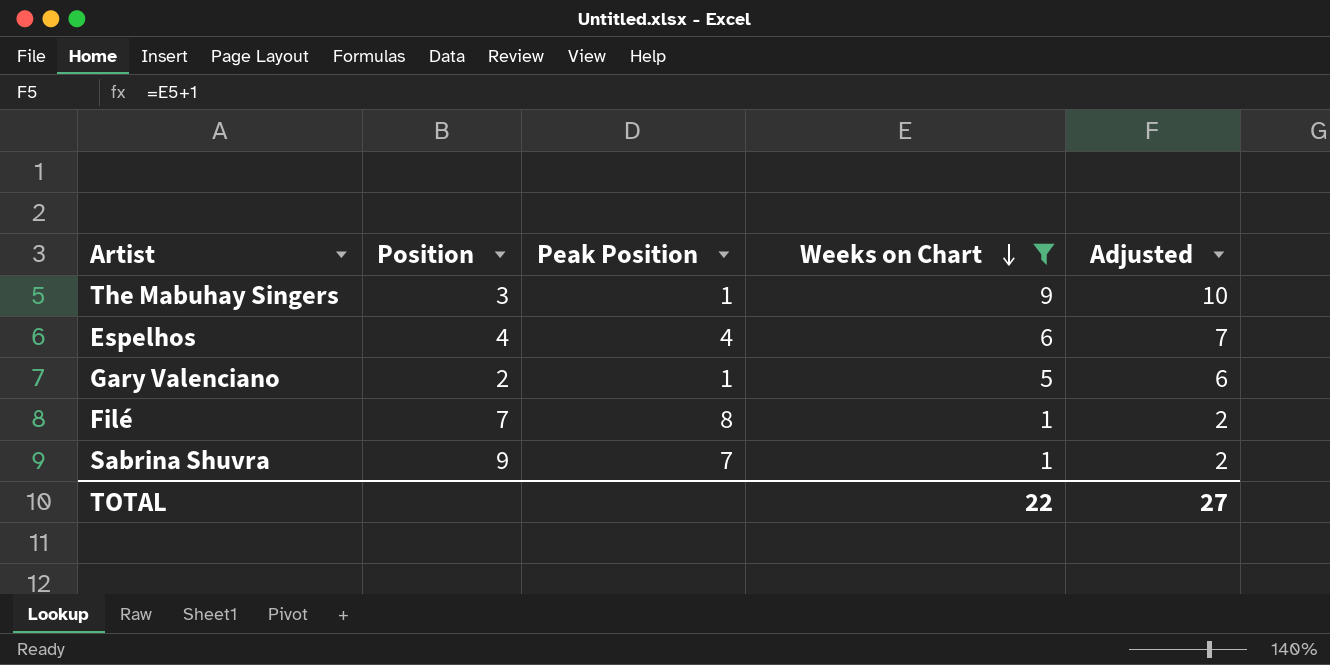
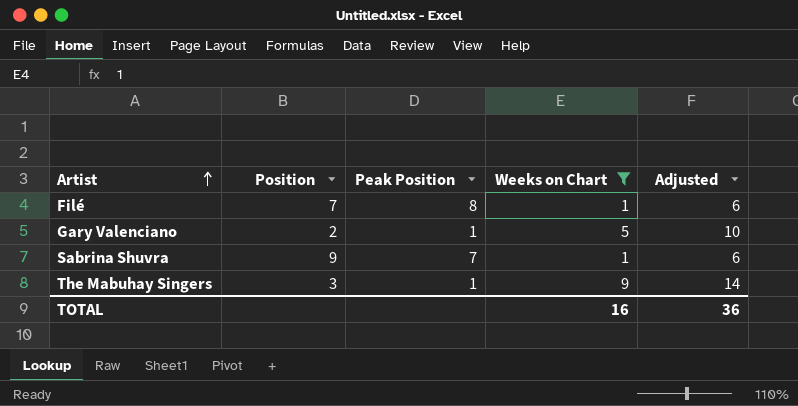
row order: Weeks on Chart descending -> Artist ascending
column Adjusted | formula: [Weeks on Chart] + 1 -> [Weeks on Chart] + 5
row Espelhos: 4 | 4 | 6 | 7 -> none
TOTAL | Weeks on Chart: 22 -> 16
TOTAL | Adjusted: 27 -> 36

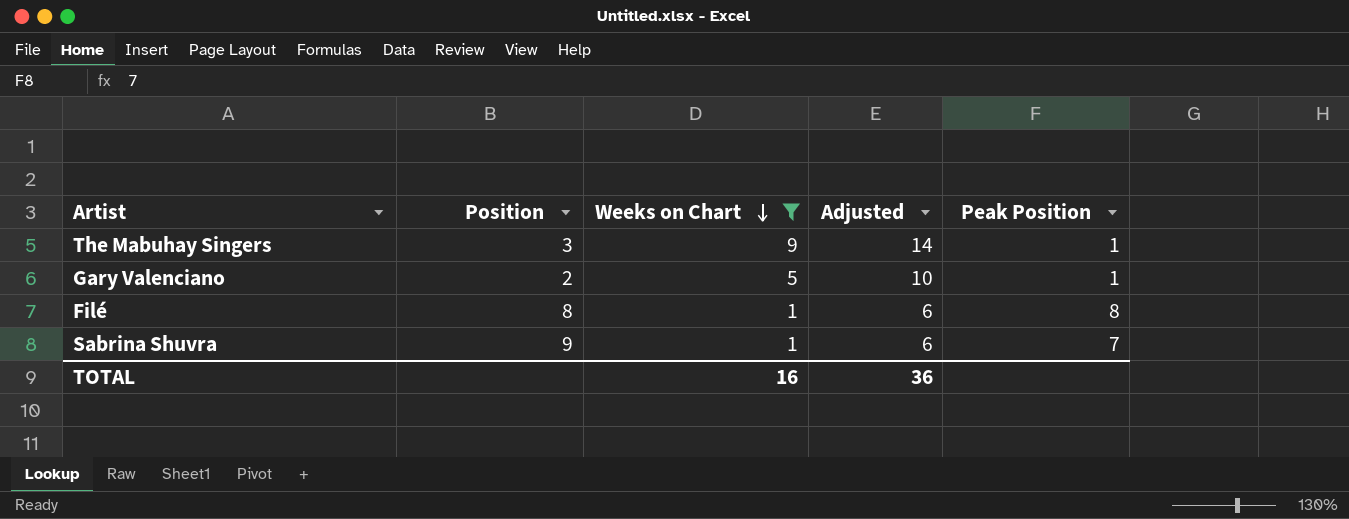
row order: Artist ascending -> Weeks on Chart descending
column Peak Position | position: 3 -> 5
Filé | Position: 7 -> 8

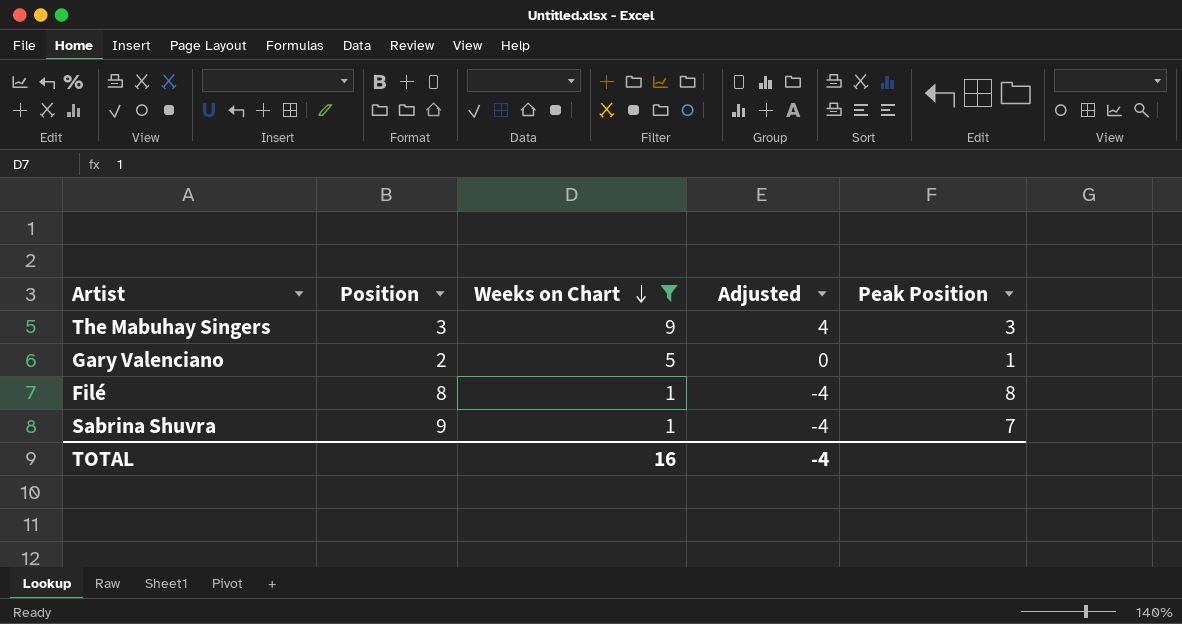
column Adjusted | formula: [Weeks on Chart] + 5 -> [Weeks on Chart] - 5
The Mabuhay Singers | Peak Position: 1 -> 3
TOTAL | Adjusted: 36 -> -4

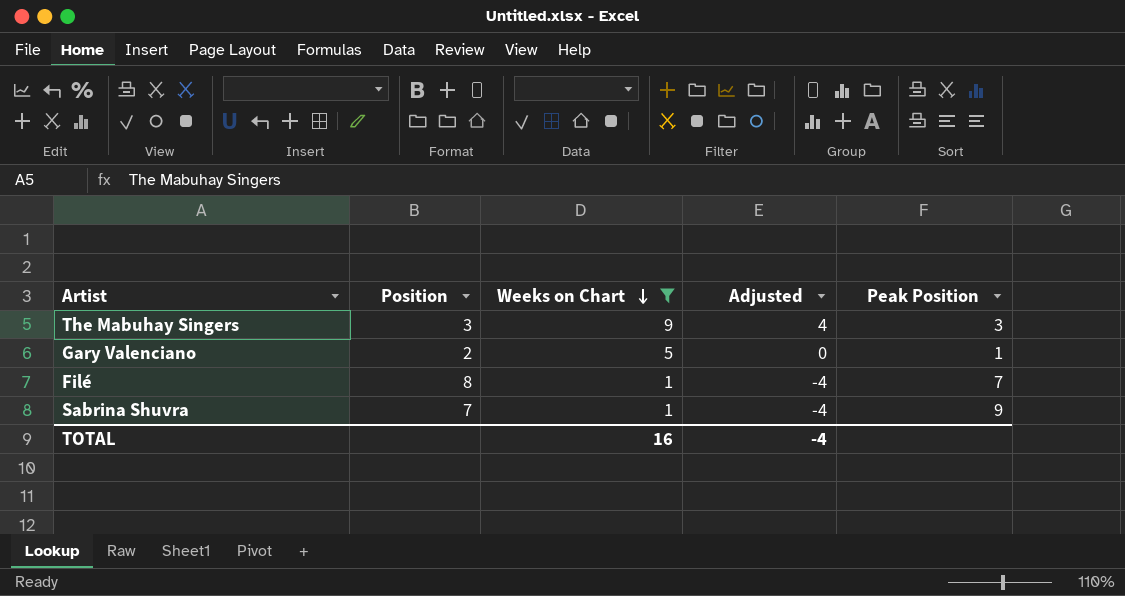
Filé | Peak Position: 8 -> 7
Sabrina Shuvra | Position: 9 -> 7
Sabrina Shuvra | Peak Position: 7 -> 9

